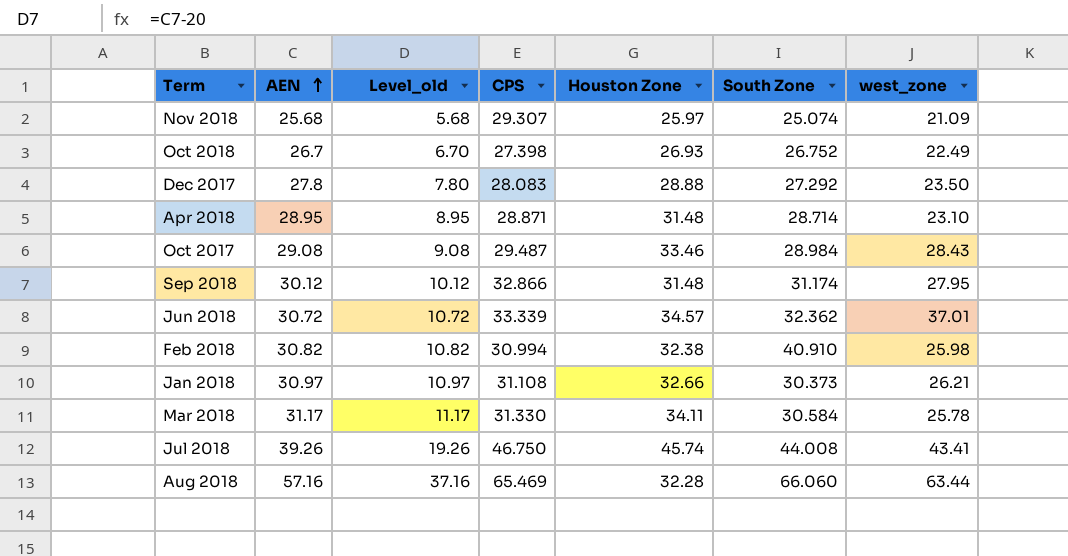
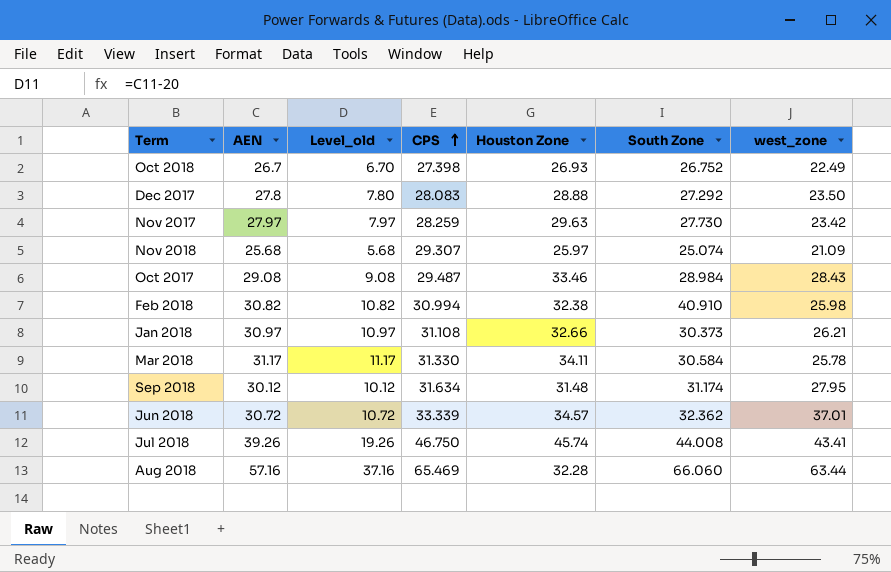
row order: AEN ascending -> CPS ascending
row Apr 2018: 28.95 | 8.95 | 28.871 | 31.48 | 28.714 | 23.10 -> none
row Nov 2017: none -> 27.97 | 7.97 | 28.259 | 29.63 | 27.730 | 23.42
Sep 2018 | CPS: 32.866 -> 31.634

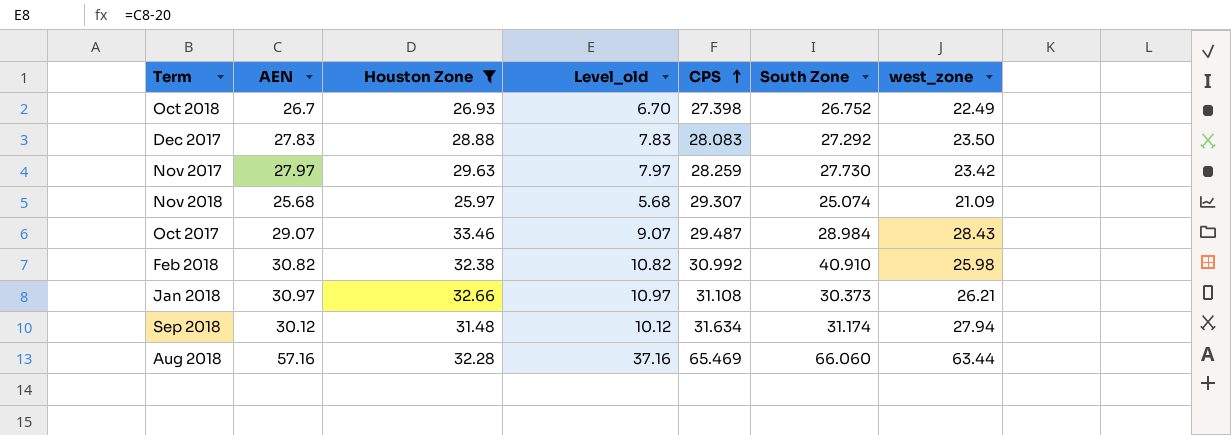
filter: none -> Houston Zone <= 33.46
column Houston Zone | position: 5 -> 3
Dec 2017 | AEN: 27.8 -> 27.83
Dec 2017 | Level_old: 7.80 -> 7.83
Oct 2017 | AEN: 29.08 -> 29.07
Oct 2017 | Level_old: 9.08 -> 9.07
Feb 2018 | CPS: 30.994 -> 30.992
Sep 2018 | west_zone: 27.95 -> 27.94

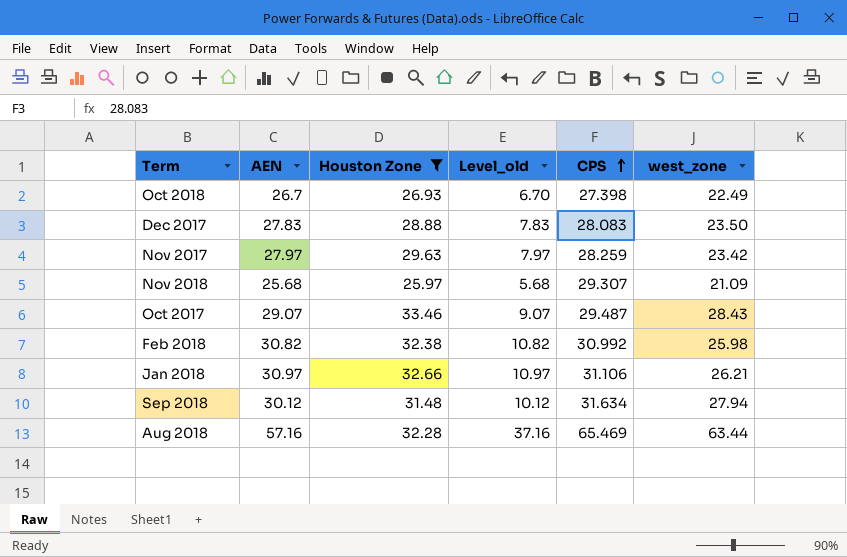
column South Zone | position: 6 -> none
Jan 2018 | CPS: 31.108 -> 31.106

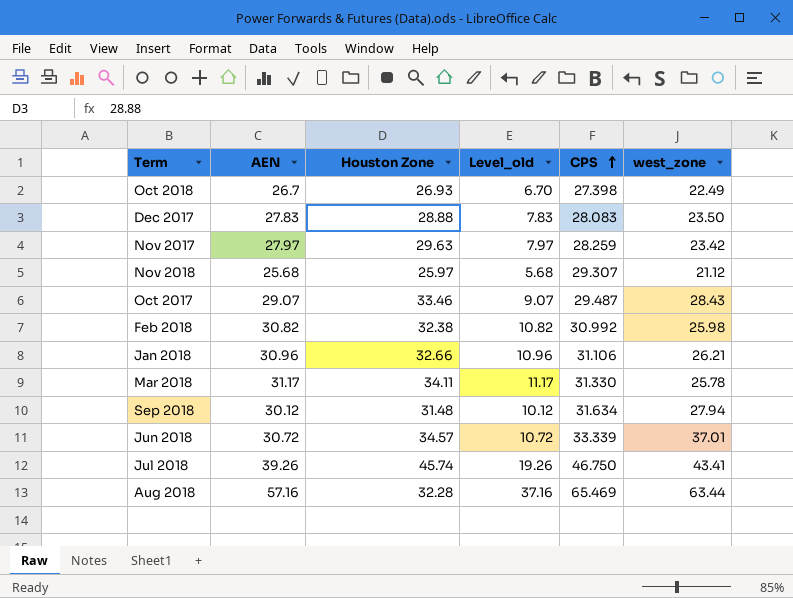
filter: Houston Zone <= 33.46 -> none
Nov 2018 | west_zone: 21.09 -> 21.12
Jan 2018 | AEN: 30.97 -> 30.96
Jan 2018 | Level_old: 10.97 -> 10.96

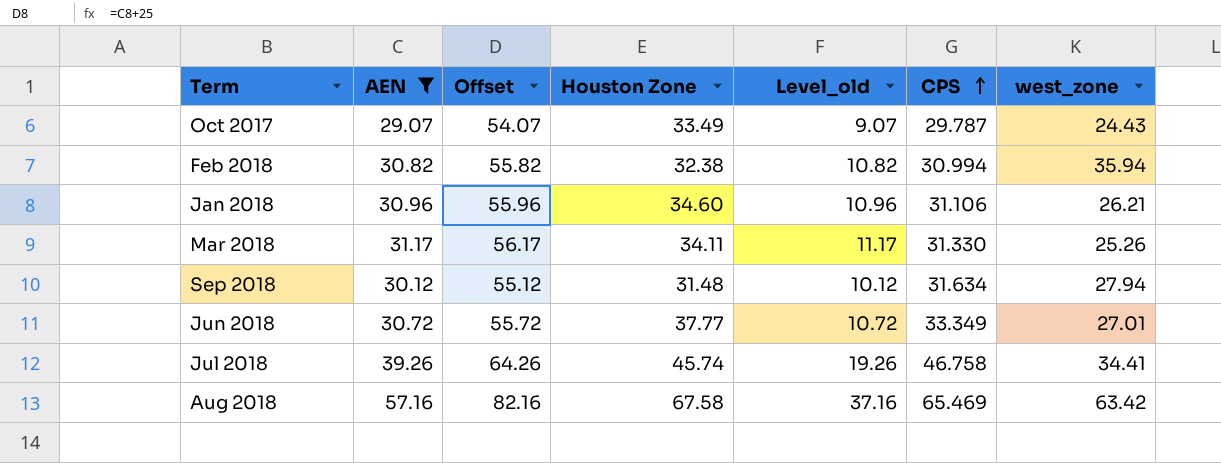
filter: none -> AEN >= 29.07
column Offset | formula: none -> [AEN] + 25
Oct 2017 | Houston Zone: 33.46 -> 33.49
Oct 2017 | CPS: 29.487 -> 29.787
Oct 2017 | west_zone: 28.43 -> 24.43
Feb 2018 | CPS: 30.992 -> 30.994
Feb 2018 | west_zone: 25.98 -> 35.94
Jan 2018 | Houston Zone: 32.66 -> 34.60
Mar 2018 | west_zone: 25.78 -> 25.26
Jun 2018 | Houston Zone: 34.57 -> 37.77
Jun 2018 | CPS: 33.339 -> 33.349
Jun 2018 | west_zone: 37.01 -> 27.01
Jul 2018 | CPS: 46.750 -> 46.758
Jul 2018 | west_zone: 43.41 -> 34.41
Aug 2018 | Houston Zone: 32.28 -> 67.58
Aug 2018 | west_zone: 63.44 -> 63.42

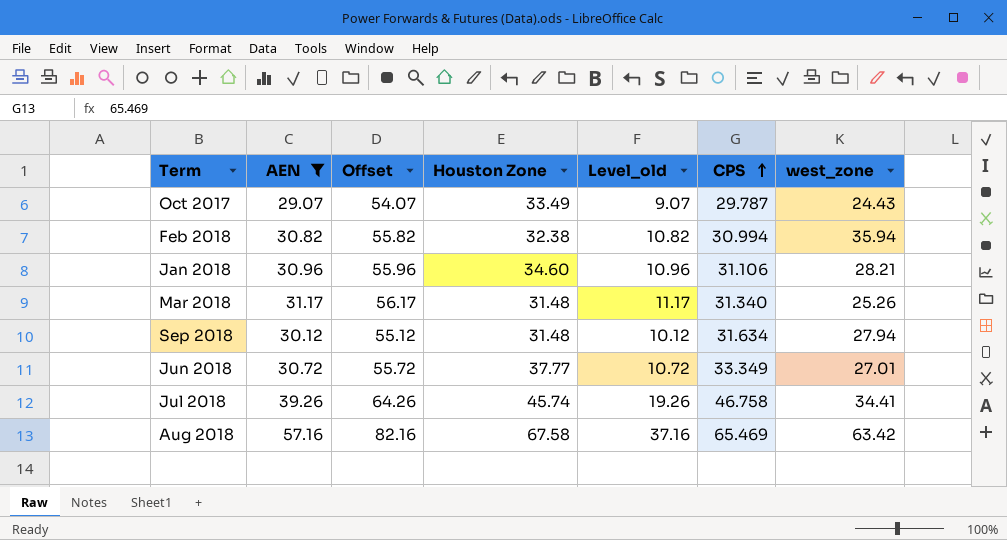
Jan 2018 | west_zone: 26.21 -> 28.21
Mar 2018 | Houston Zone: 34.11 -> 31.48
Mar 2018 | CPS: 31.330 -> 31.340

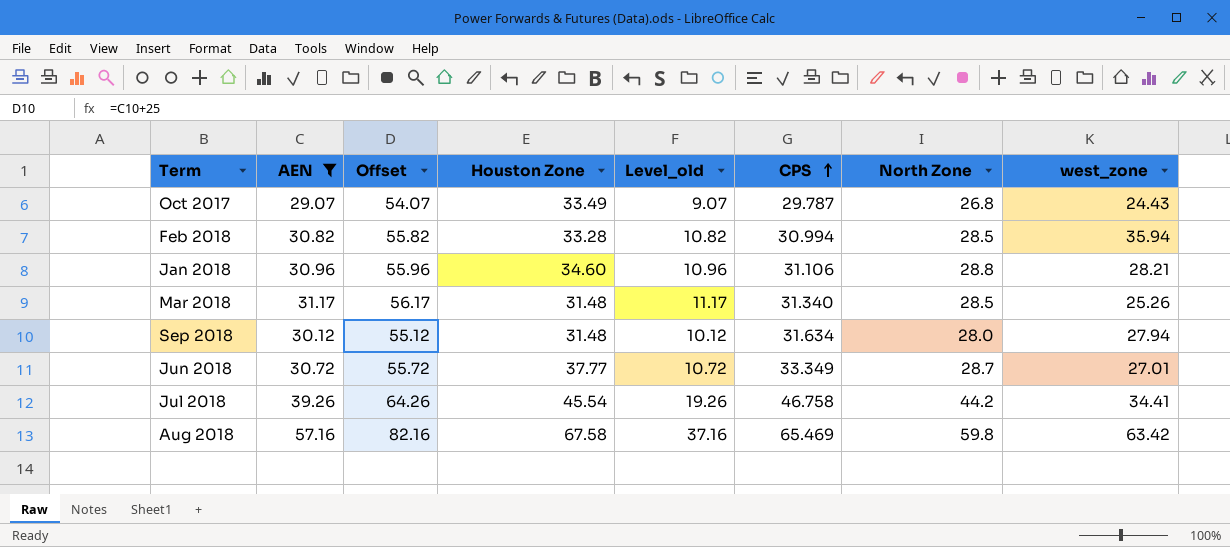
column North Zone | position: none -> 7
Feb 2018 | Houston Zone: 32.38 -> 33.28
Jul 2018 | Houston Zone: 45.74 -> 45.54

